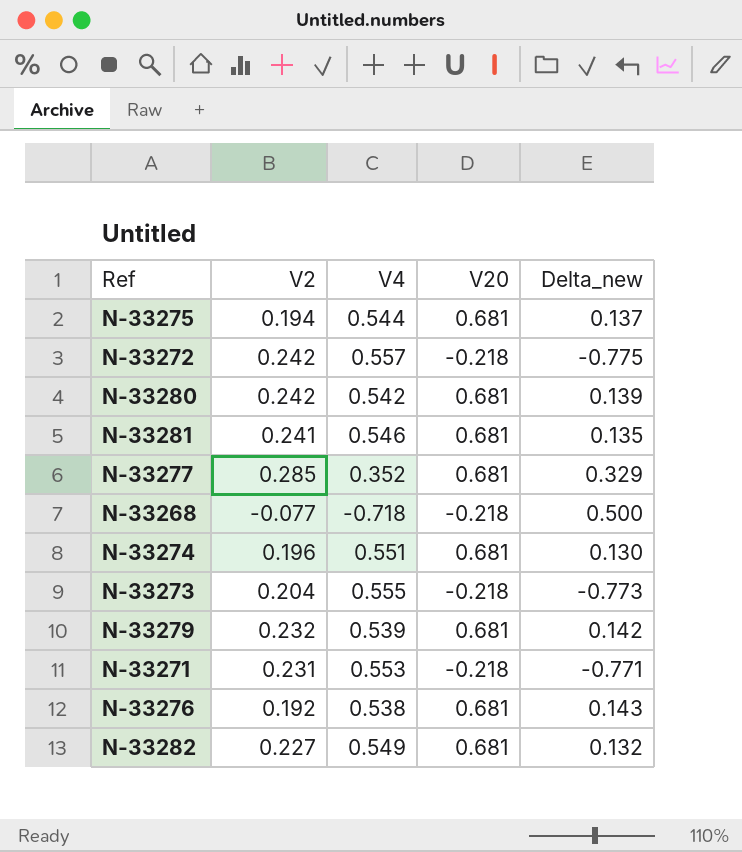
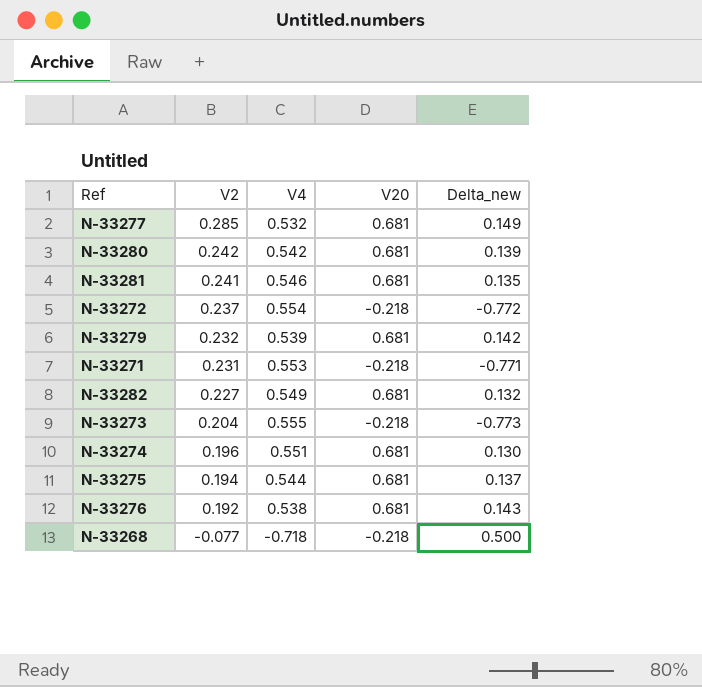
row order: none -> V2 descending
N-33277 | V4: 0.352 -> 0.532
N-33277 | Delta_new: 0.329 -> 0.149
N-33272 | V2: 0.242 -> 0.237
N-33272 | V4: 0.557 -> 0.554
N-33272 | Delta_new: -0.775 -> -0.772

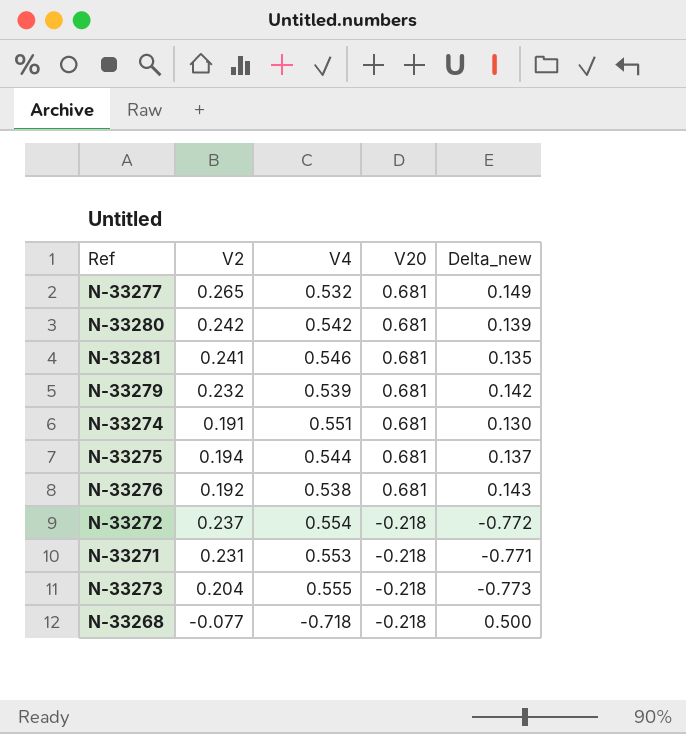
row order: V2 descending -> V20 descending
row N-33282: 0.227 | 0.549 | 0.681 | 0.132 -> none
N-33277 | V2: 0.285 -> 0.265
N-33274 | V2: 0.196 -> 0.191

